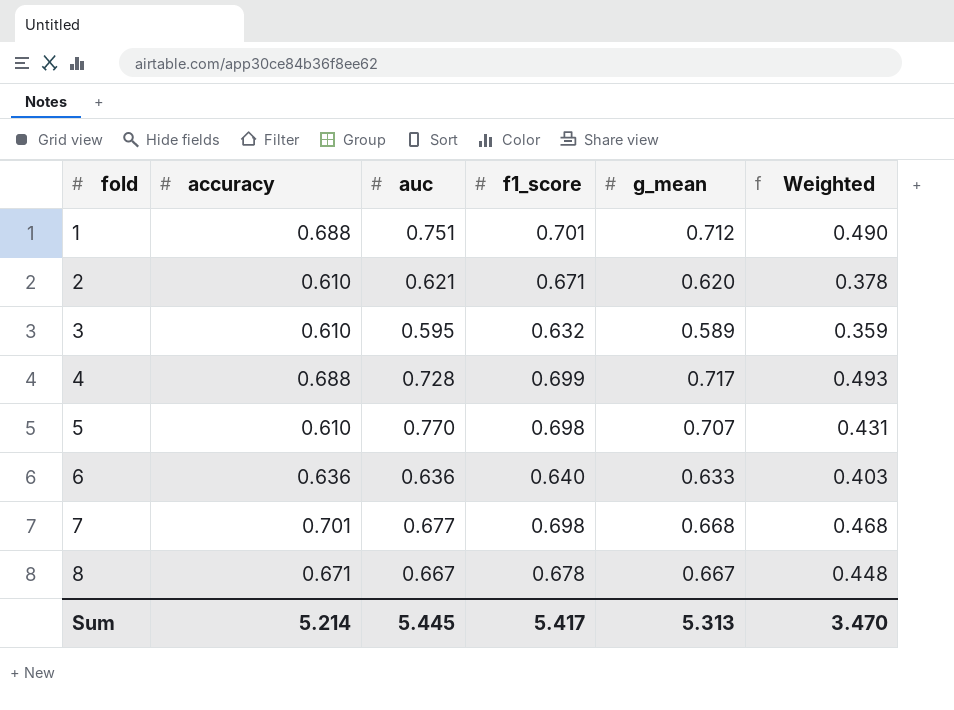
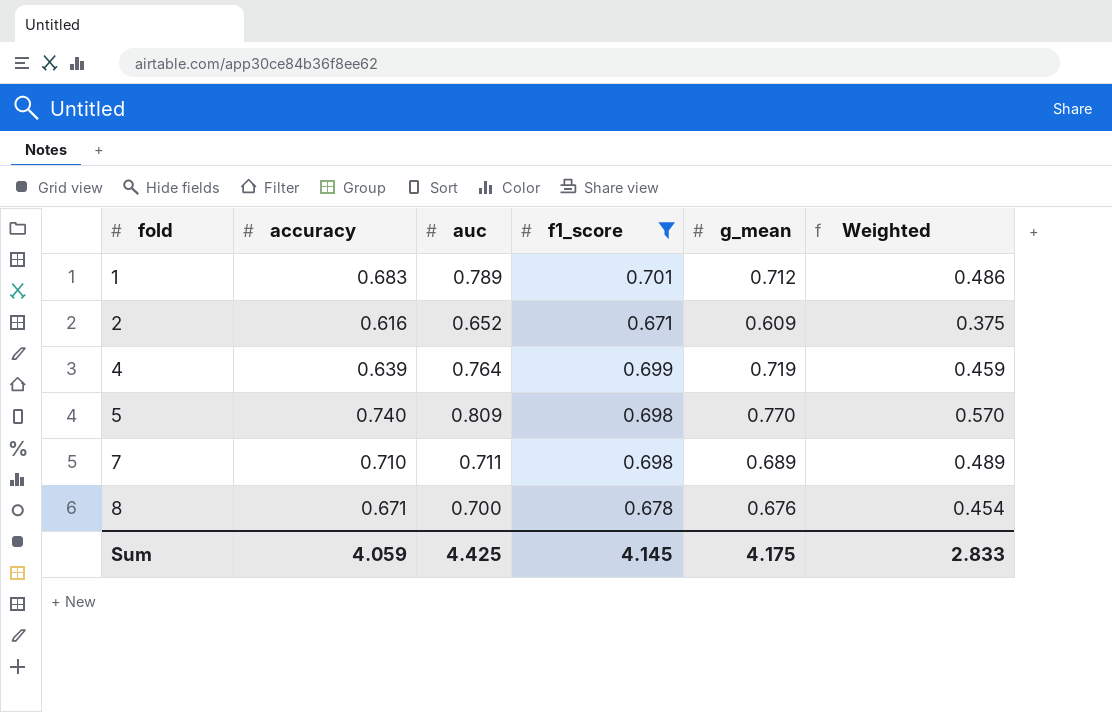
filter: none -> f1_score >= 0.671
1 | accuracy: 0.688 -> 0.683
1 | auc: 0.751 -> 0.789
1 | Weighted: 0.490 -> 0.486
2 | accuracy: 0.610 -> 0.616
2 | auc: 0.621 -> 0.652
2 | g_mean: 0.620 -> 0.609
2 | Weighted: 0.378 -> 0.375
4 | accuracy: 0.688 -> 0.639
4 | auc: 0.728 -> 0.764
4 | g_mean: 0.717 -> 0.719
4 | Weighted: 0.493 -> 0.459
5 | accuracy: 0.610 -> 0.740
5 | auc: 0.770 -> 0.809
5 | g_mean: 0.707 -> 0.770
5 | Weighted: 0.431 -> 0.570
7 | accuracy: 0.701 -> 0.710
7 | auc: 0.677 -> 0.711
7 | g_mean: 0.668 -> 0.689
7 | Weighted: 0.468 -> 0.489
8 | auc: 0.667 -> 0.700
8 | g_mean: 0.667 -> 0.676
8 | Weighted: 0.448 -> 0.454
Sum | accuracy: 5.214 -> 4.059
Sum | auc: 5.445 -> 4.425
Sum | f1_score: 5.417 -> 4.145
Sum | g_mean: 5.313 -> 4.175
Sum | Weighted: 3.470 -> 2.833

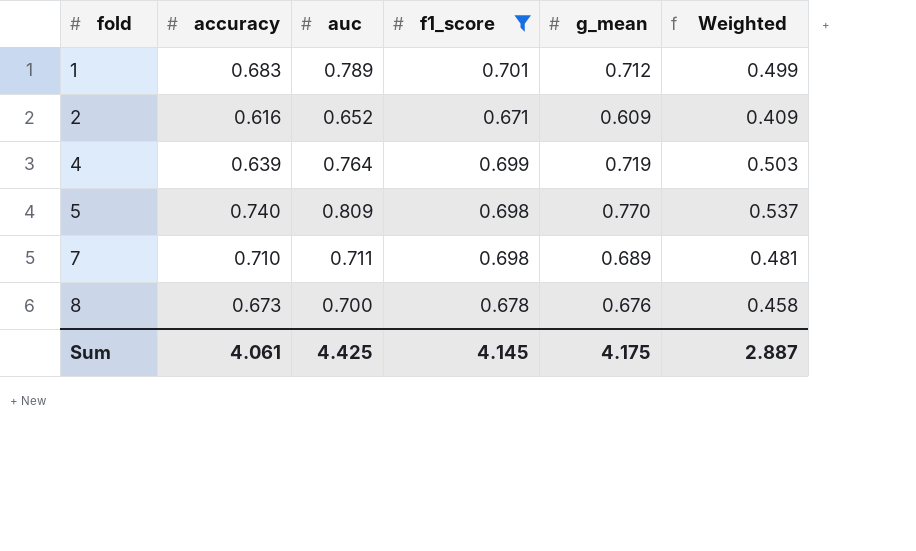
column Weighted | formula: [accuracy] * [g_mean] -> [f1_score] * [g_mean]
8 | accuracy: 0.671 -> 0.673
Sum | accuracy: 4.059 -> 4.061
Sum | Weighted: 2.833 -> 2.887

